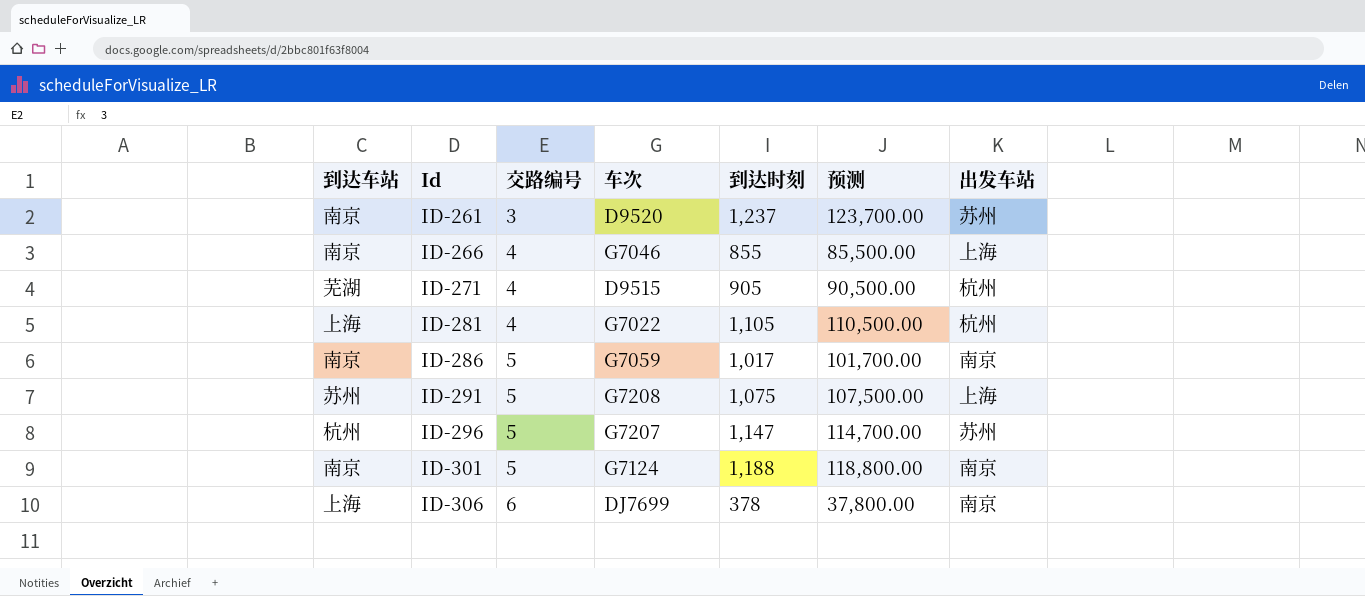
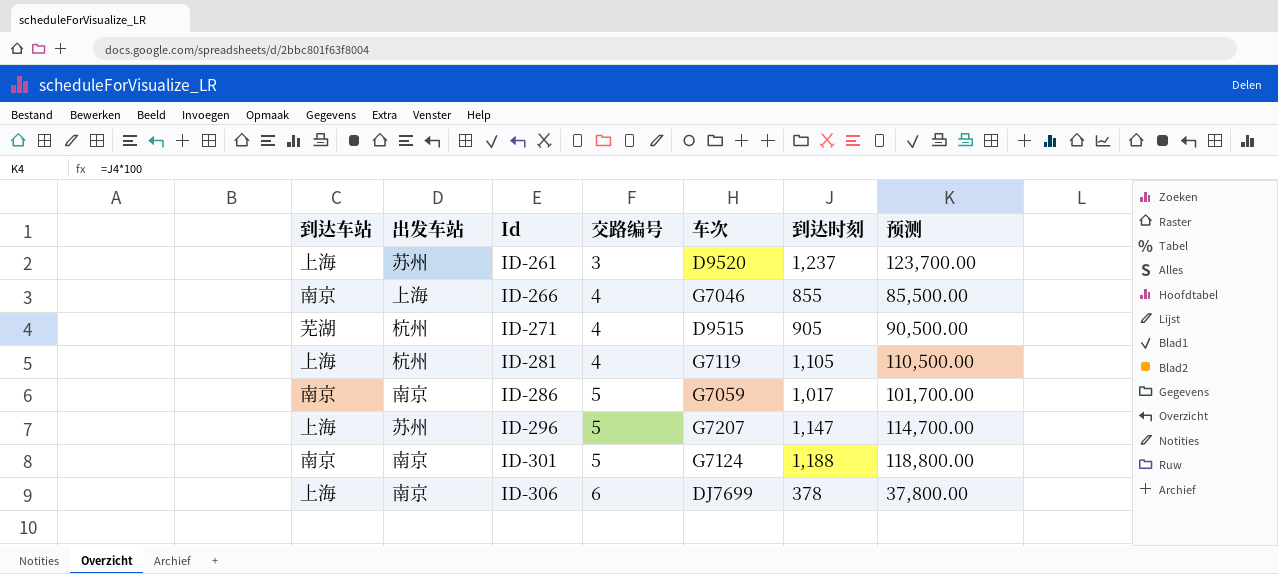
column 出发车站 | position: 7 -> 2
row ID-291: 苏州 | 5 | G7208 | 1,075 | 107,500.00 | 上海 -> none
ID-261 | 到达车站: 南京 -> 上海
ID-281 | 车次: G7022 -> G7119
ID-296 | 到达车站: 杭州 -> 上海

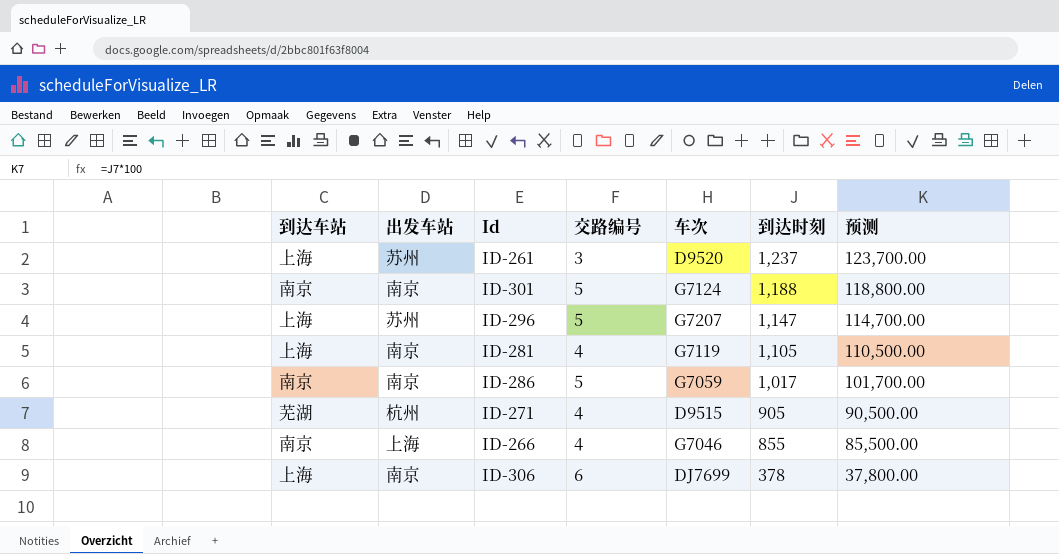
row order: Id ascending -> 到达时刻 descending
ID-281 | 出发车站: 杭州 -> 南京

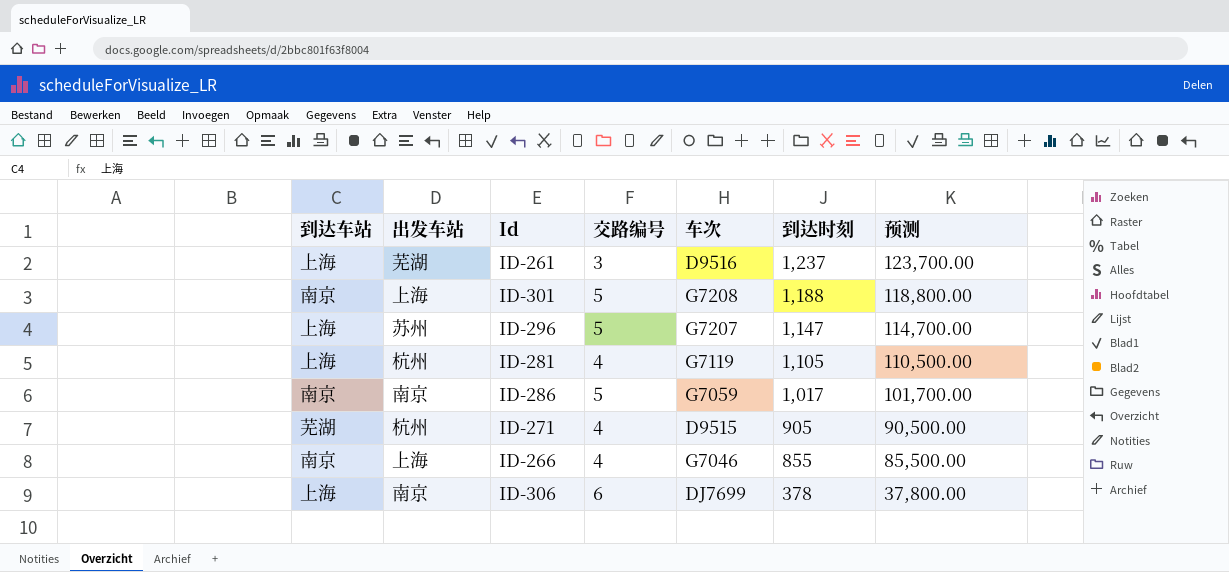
ID-261 | 出发车站: 苏州 -> 芜湖
ID-261 | 车次: D9520 -> D9516
ID-301 | 出发车站: 南京 -> 上海
ID-301 | 车次: G7124 -> G7208
ID-281 | 出发车站: 南京 -> 杭州

